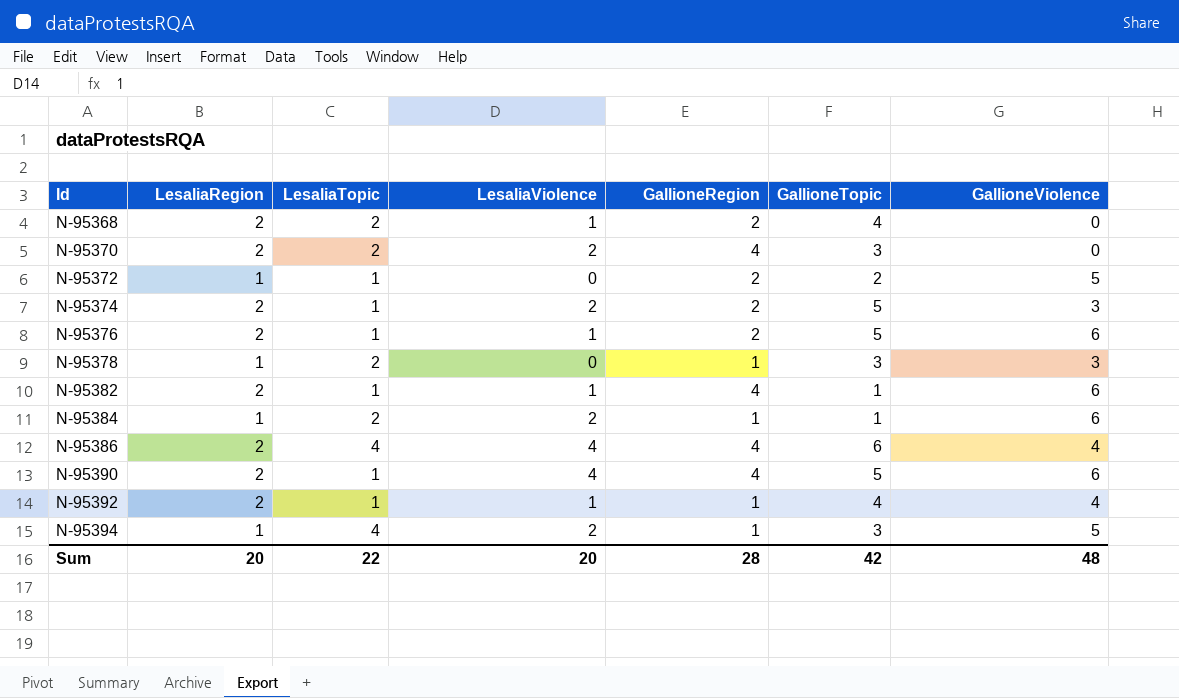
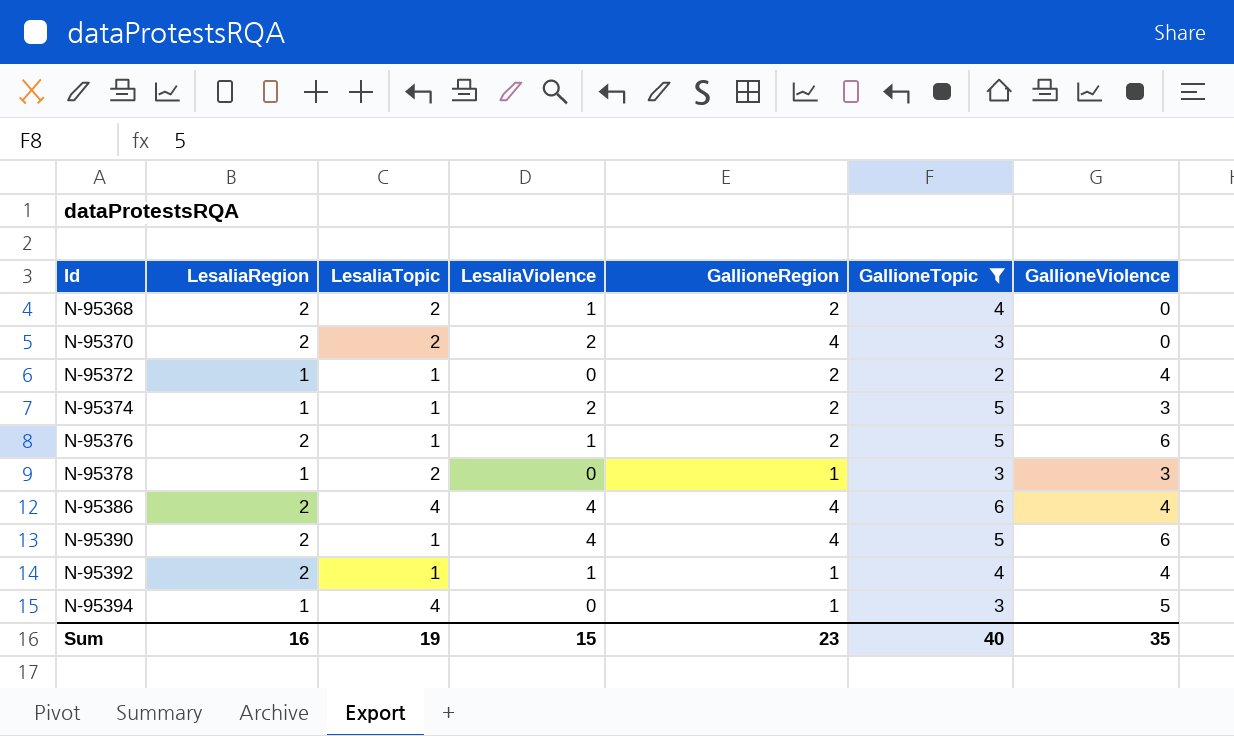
filter: none -> GallioneTopic != 1
N-95372 | GallioneViolence: 5 -> 4
N-95374 | LesaliaRegion: 2 -> 1
N-95394 | LesaliaViolence: 2 -> 0
Sum | LesaliaRegion: 20 -> 16
Sum | LesaliaTopic: 22 -> 19
Sum | LesaliaViolence: 20 -> 15
Sum | GallioneRegion: 28 -> 23
Sum | GallioneTopic: 42 -> 40
Sum | GallioneViolence: 48 -> 35

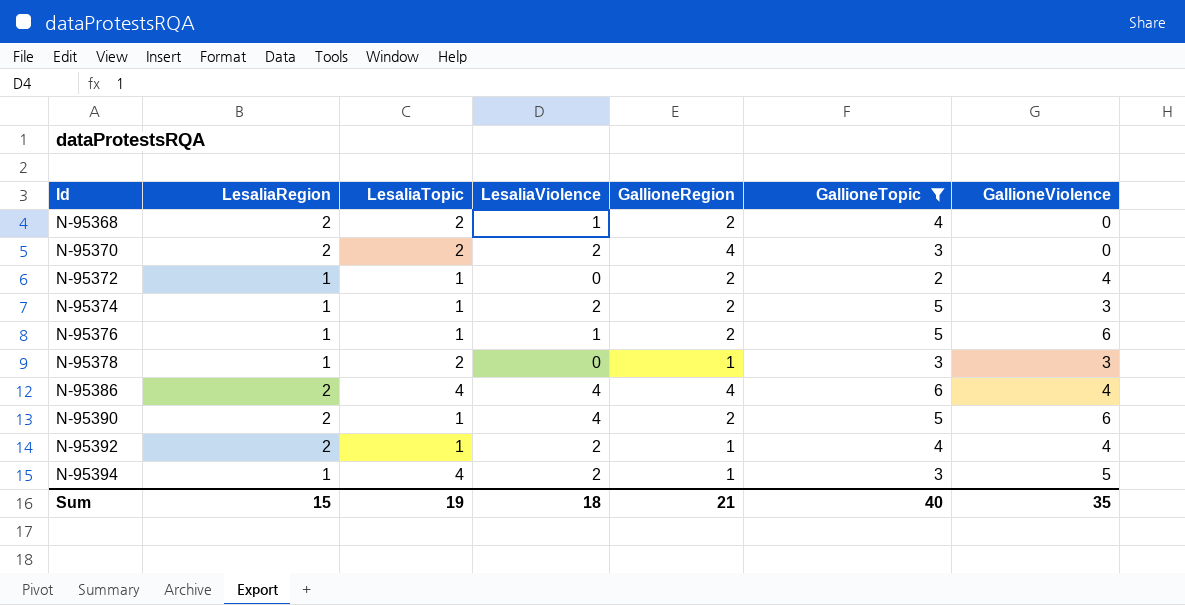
N-95376 | LesaliaRegion: 2 -> 1
N-95390 | GallioneRegion: 4 -> 2
N-95392 | LesaliaViolence: 1 -> 2
N-95394 | LesaliaViolence: 0 -> 2
Sum | LesaliaRegion: 16 -> 15
Sum | LesaliaViolence: 15 -> 18
Sum | GallioneRegion: 23 -> 21

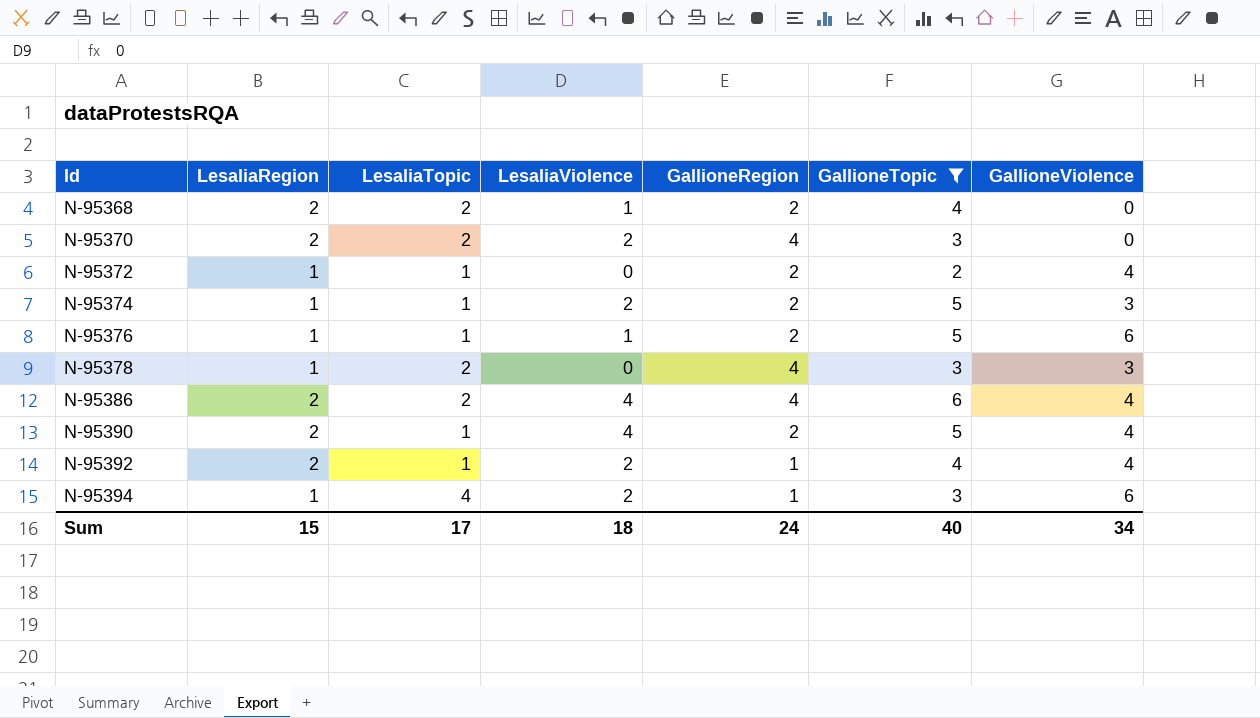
N-95378 | GallioneRegion: 1 -> 4
N-95386 | LesaliaTopic: 4 -> 2
N-95390 | GallioneViolence: 6 -> 4
N-95394 | GallioneViolence: 5 -> 6
Sum | LesaliaTopic: 19 -> 17
Sum | GallioneRegion: 21 -> 24
Sum | GallioneViolence: 35 -> 34

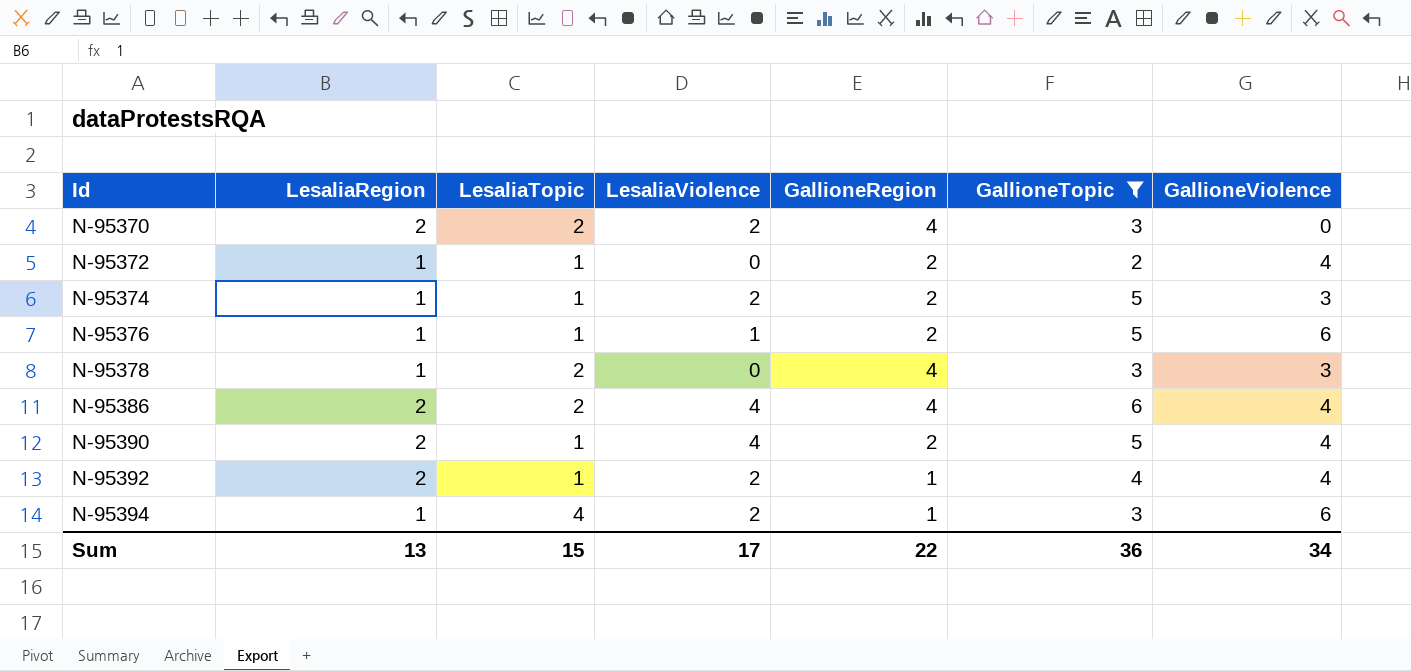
row N-95368: 2 | 2 | 1 | 2 | 4 | 0 -> none
Sum | LesaliaRegion: 15 -> 13
Sum | LesaliaTopic: 17 -> 15
Sum | LesaliaViolence: 18 -> 17
Sum | GallioneRegion: 24 -> 22
Sum | GallioneTopic: 40 -> 36

